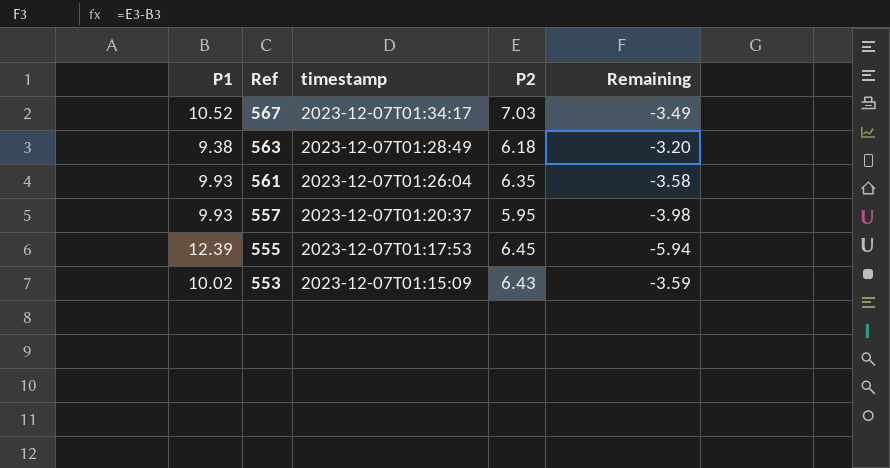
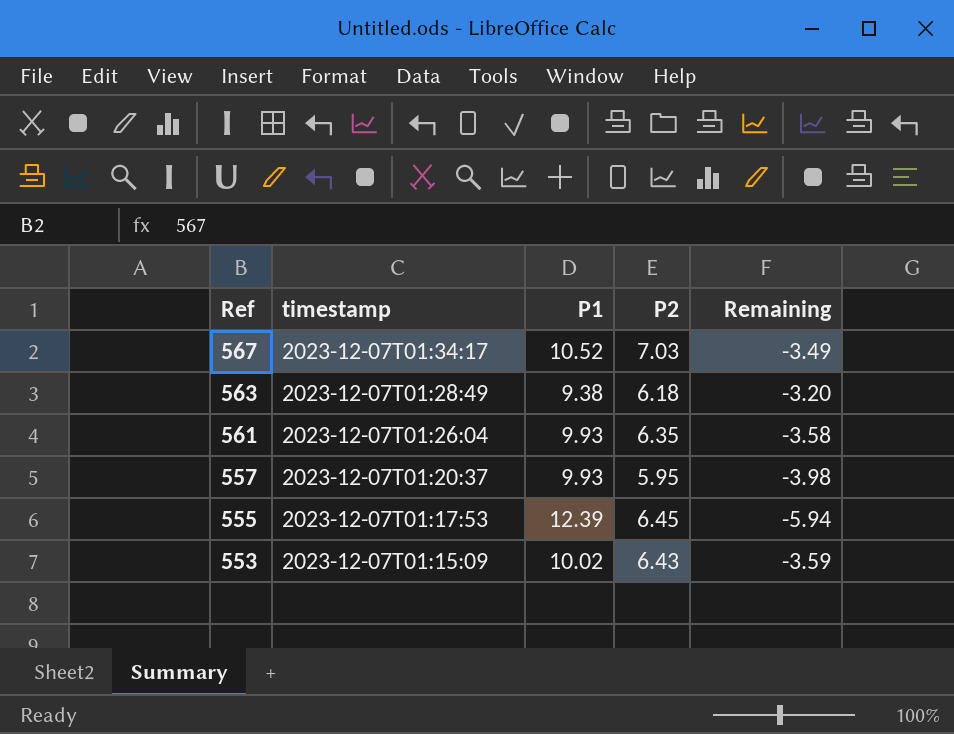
column P1 | position: 1 -> 3

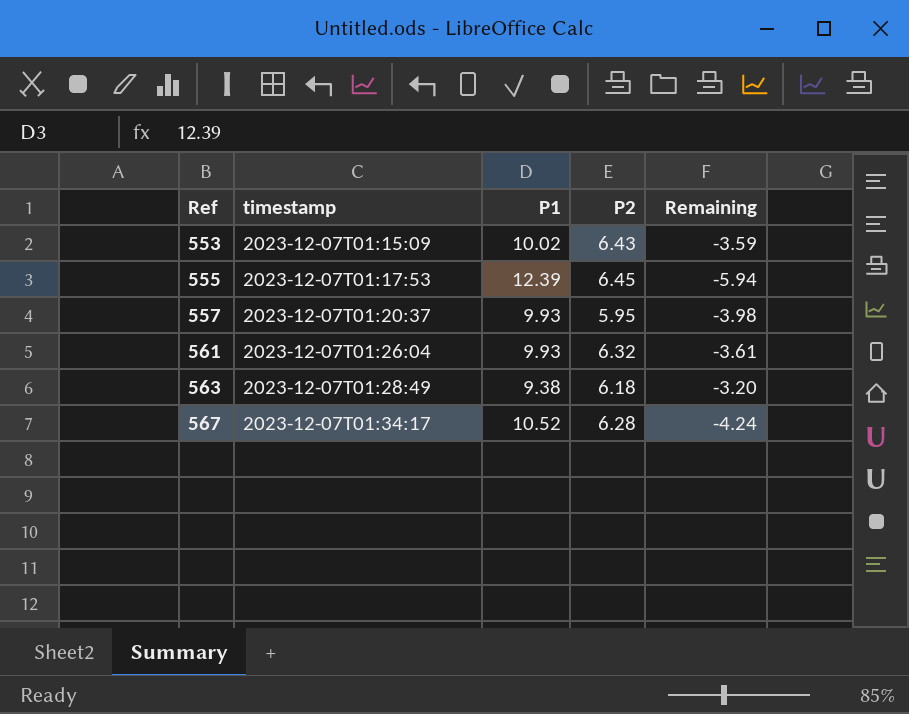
row order: Ref descending -> Ref ascending
561 | P2: 6.35 -> 6.32
561 | Remaining: -3.58 -> -3.61
567 | P2: 7.03 -> 6.28
567 | Remaining: -3.49 -> -4.24

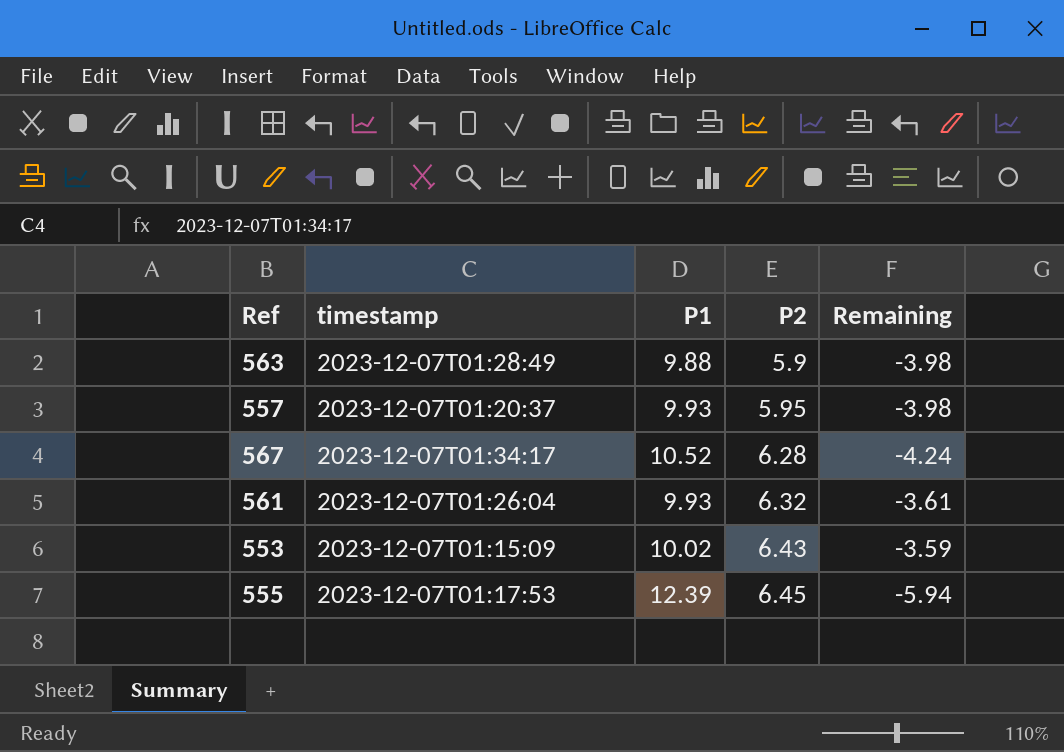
row order: Ref ascending -> P2 ascending
563 | P1: 9.38 -> 9.88
563 | P2: 6.18 -> 5.9
563 | Remaining: -3.20 -> -3.98

